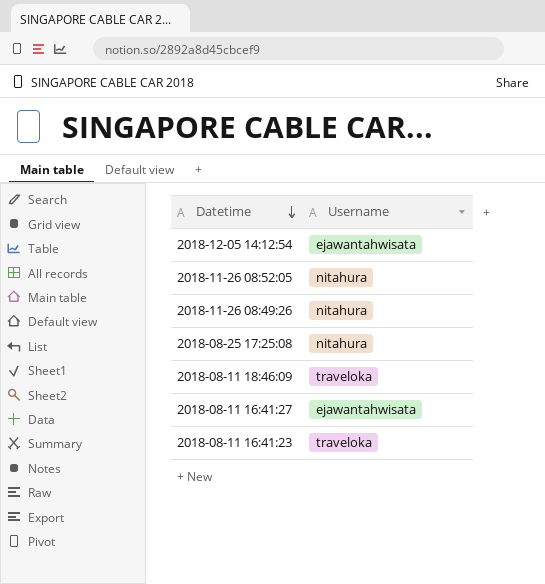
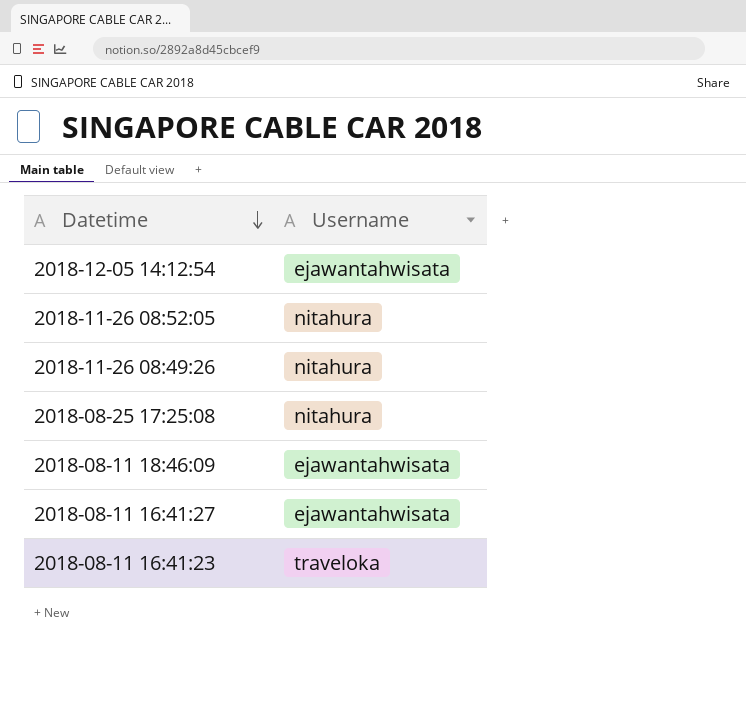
2018-08-11 18:46:09 | Username: traveloka -> ejawantahwisata

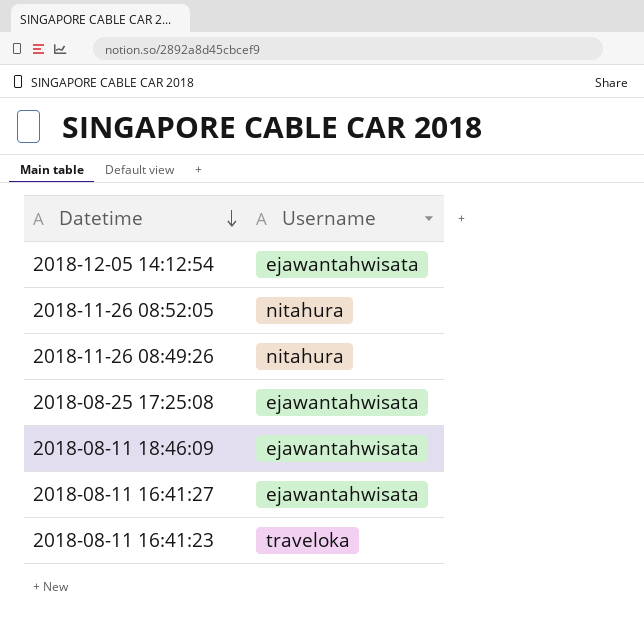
2018-08-25 17:25:08 | Username: nitahura -> ejawantahwisata

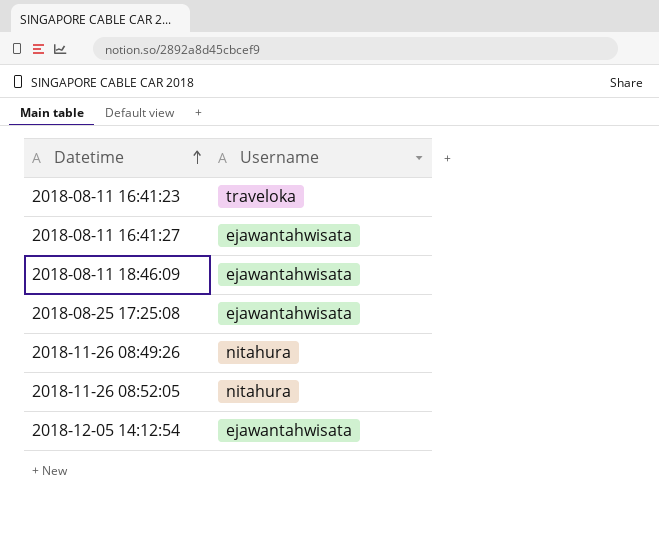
row order: Datetime descending -> Datetime ascending

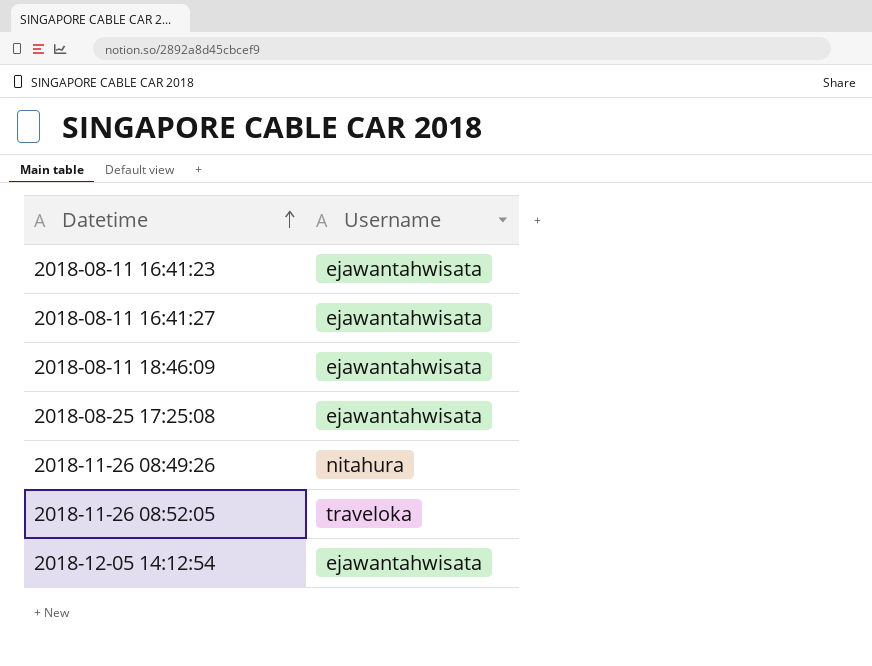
2018-08-11 16:41:23 | Username: traveloka -> ejawantahwisata
2018-11-26 08:52:05 | Username: nitahura -> traveloka

